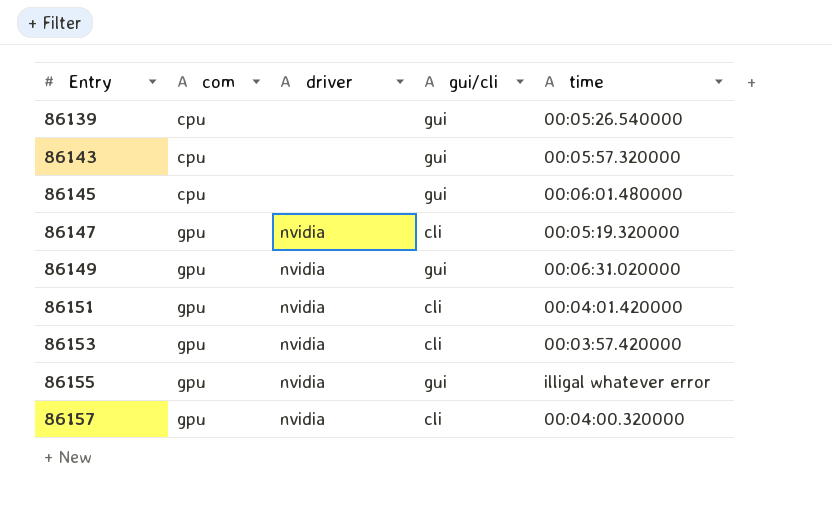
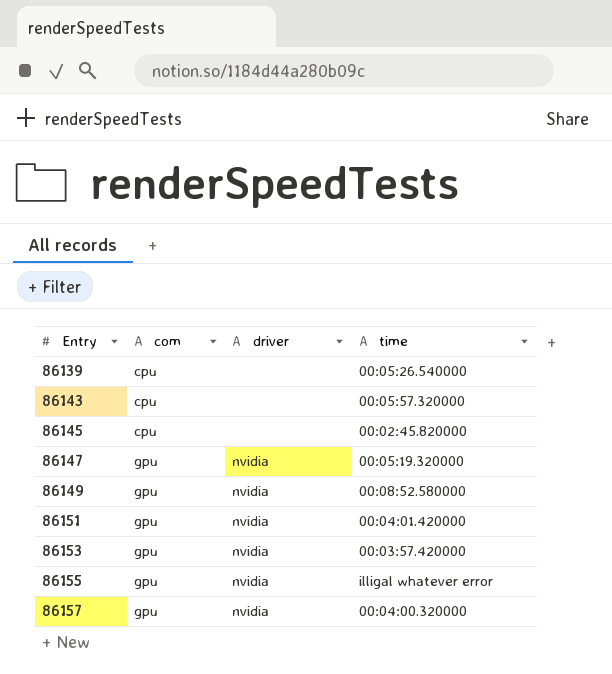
column gui/cli | position: 4 -> none
86145 | time: 00:06:01.480000 -> 00:02:45.820000
86149 | time: 00:06:31.020000 -> 00:08:52.580000

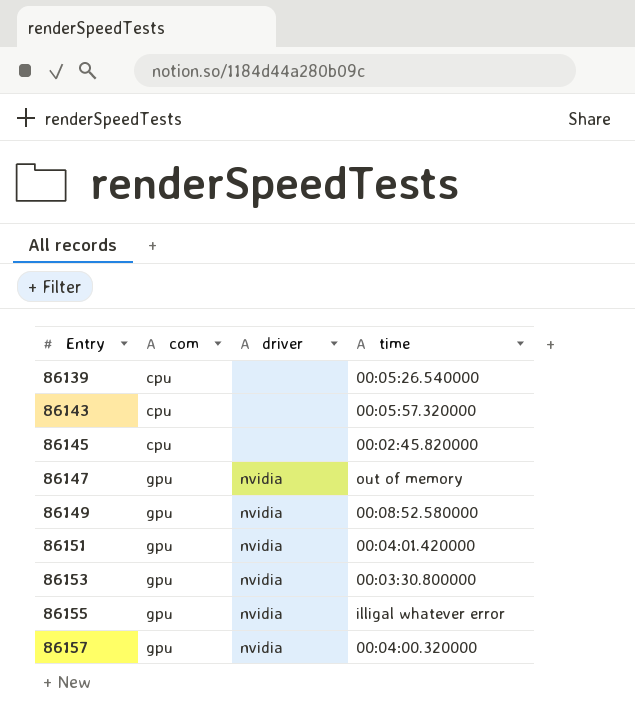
86147 | time: 00:05:19.320000 -> out of memory
86153 | time: 00:03:57.420000 -> 00:03:30.800000

